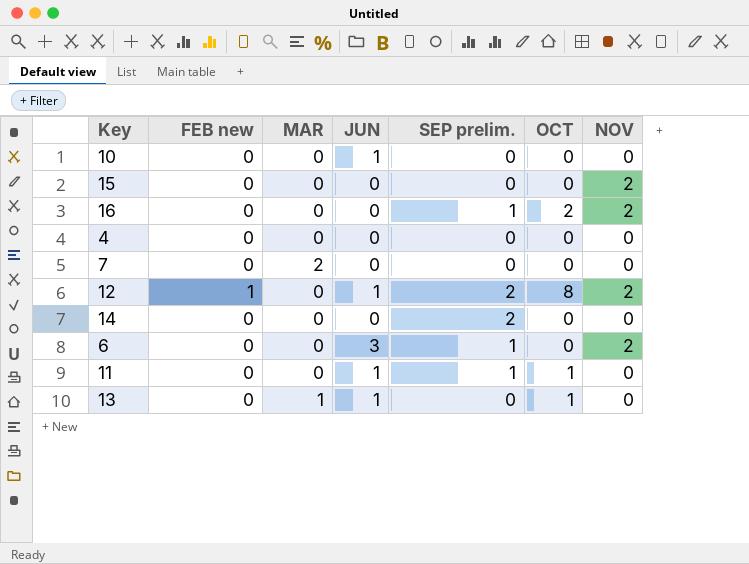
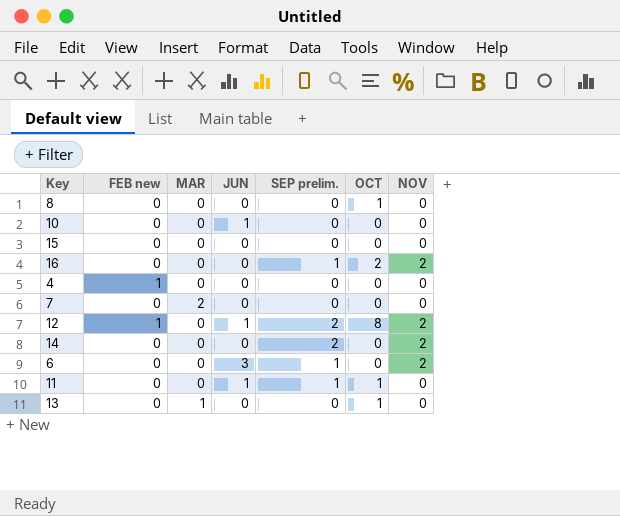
row 8: none -> 0 | 0 | 0 | 0 | 1 | 0
15 | NOV: 2 -> 0
4 | FEB new: 0 -> 1
14 | NOV: 0 -> 2
13 | JUN: 1 -> 0

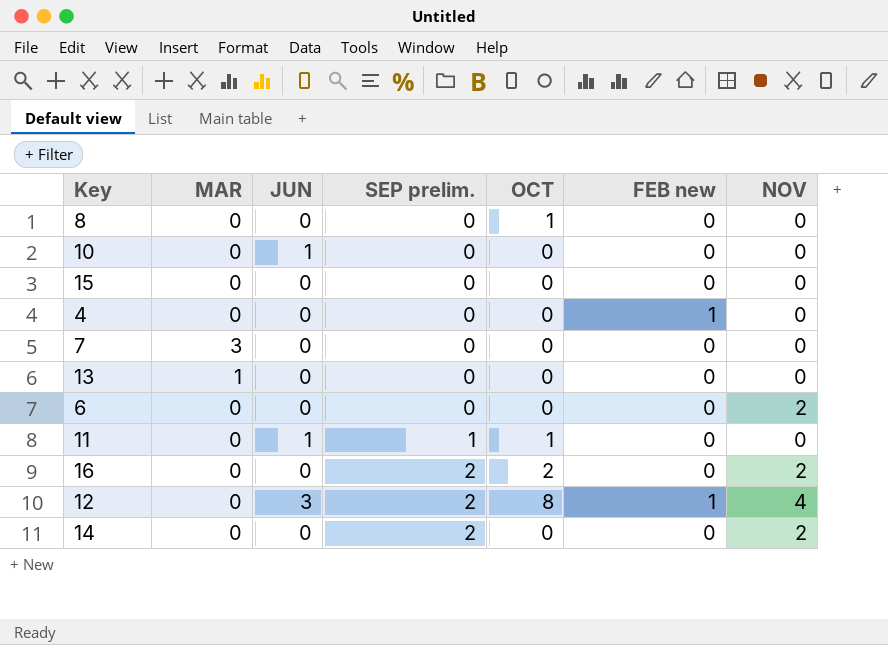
row order: none -> SEP prelim. ascending
column FEB new | position: 2 -> 6
7 | MAR: 2 -> 3
13 | OCT: 1 -> 0
6 | JUN: 3 -> 0
6 | SEP prelim.: 1 -> 0
16 | SEP prelim.: 1 -> 2
12 | JUN: 1 -> 3
12 | NOV: 2 -> 4

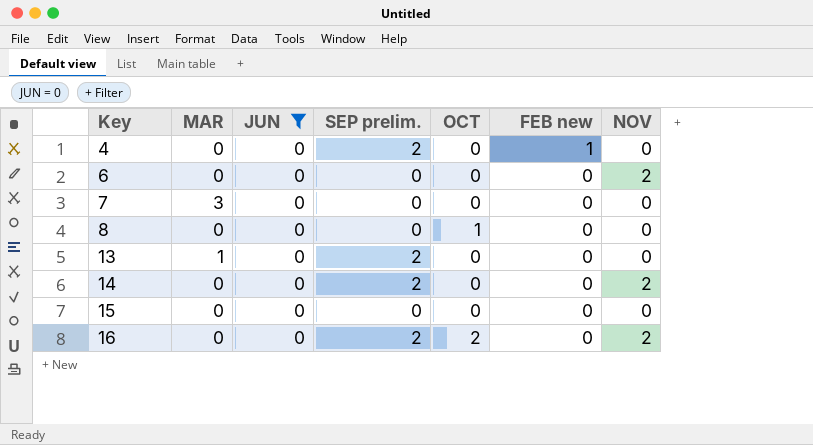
filter: none -> JUN = 0
row order: SEP prelim. ascending -> Key ascending
4 | SEP prelim.: 0 -> 2
13 | SEP prelim.: 0 -> 2

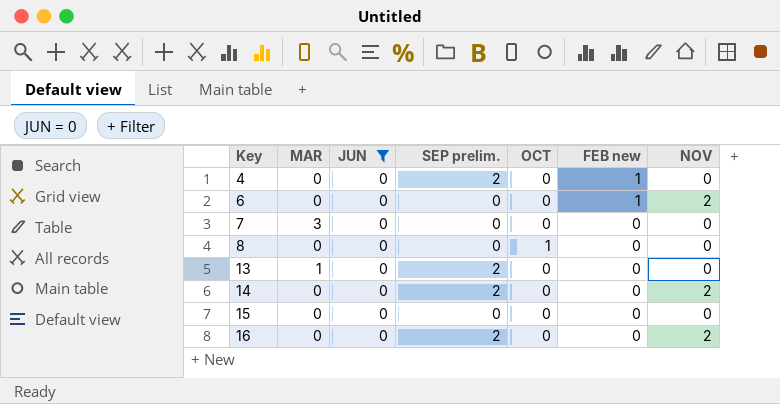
6 | FEB new: 0 -> 1
16 | OCT: 2 -> 0

